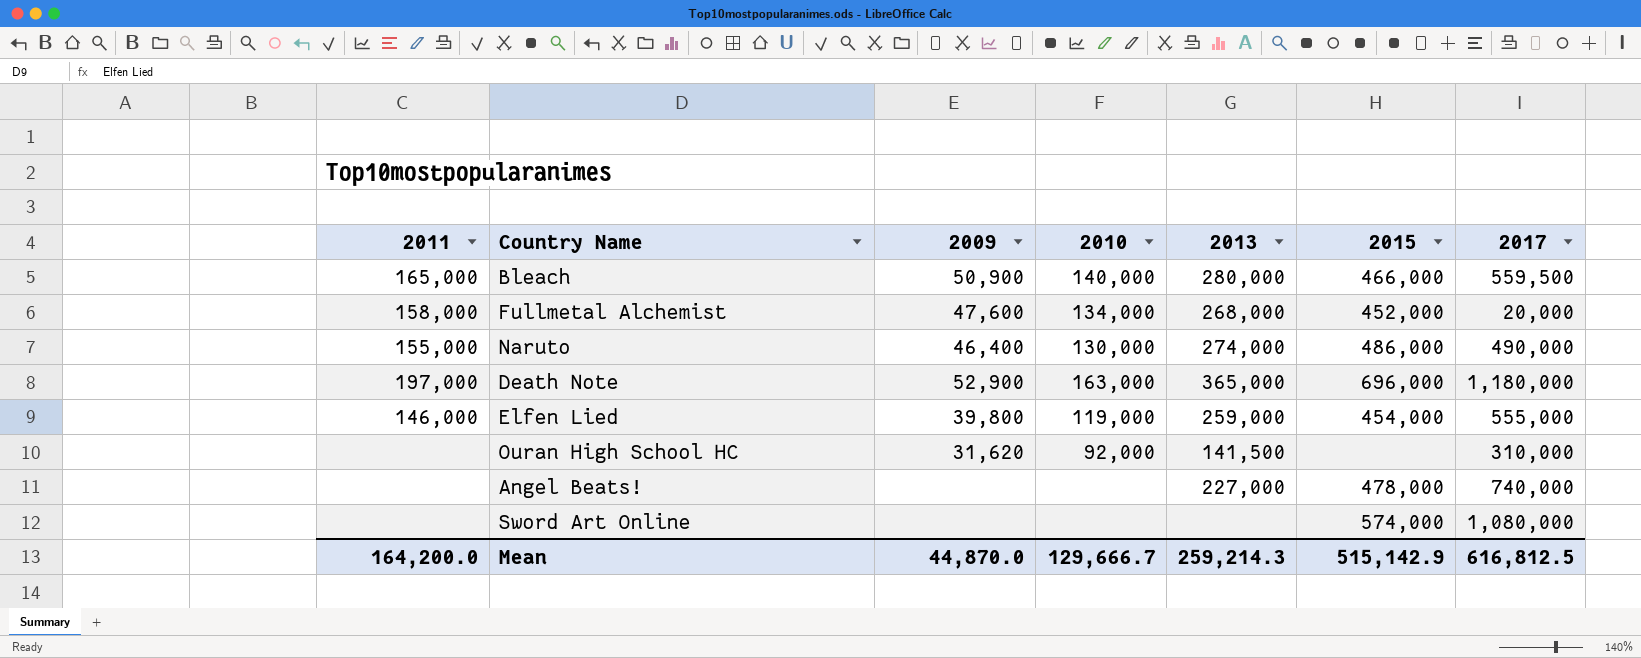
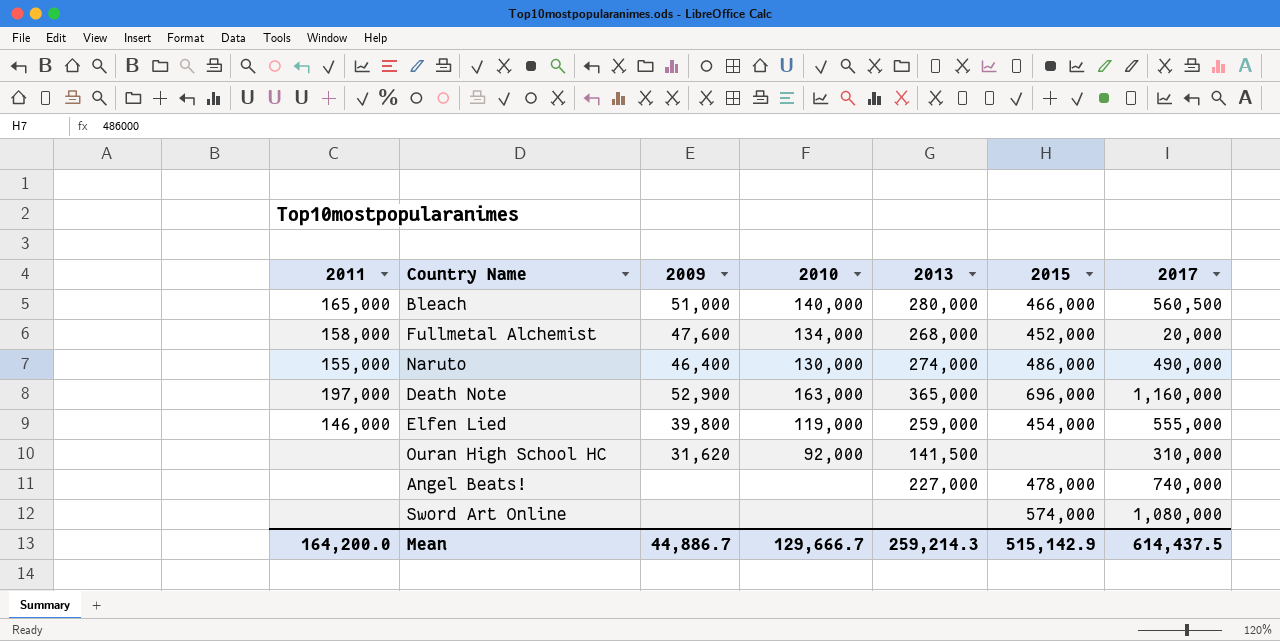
Bleach | 2009: 50,900 -> 51,000
Bleach | 2017: 559,500 -> 560,500
Death Note | 2017: 1,180,000 -> 1,160,000
Mean | 2009: 44,870.0 -> 44,886.7
Mean | 2017: 616,812.5 -> 614,437.5

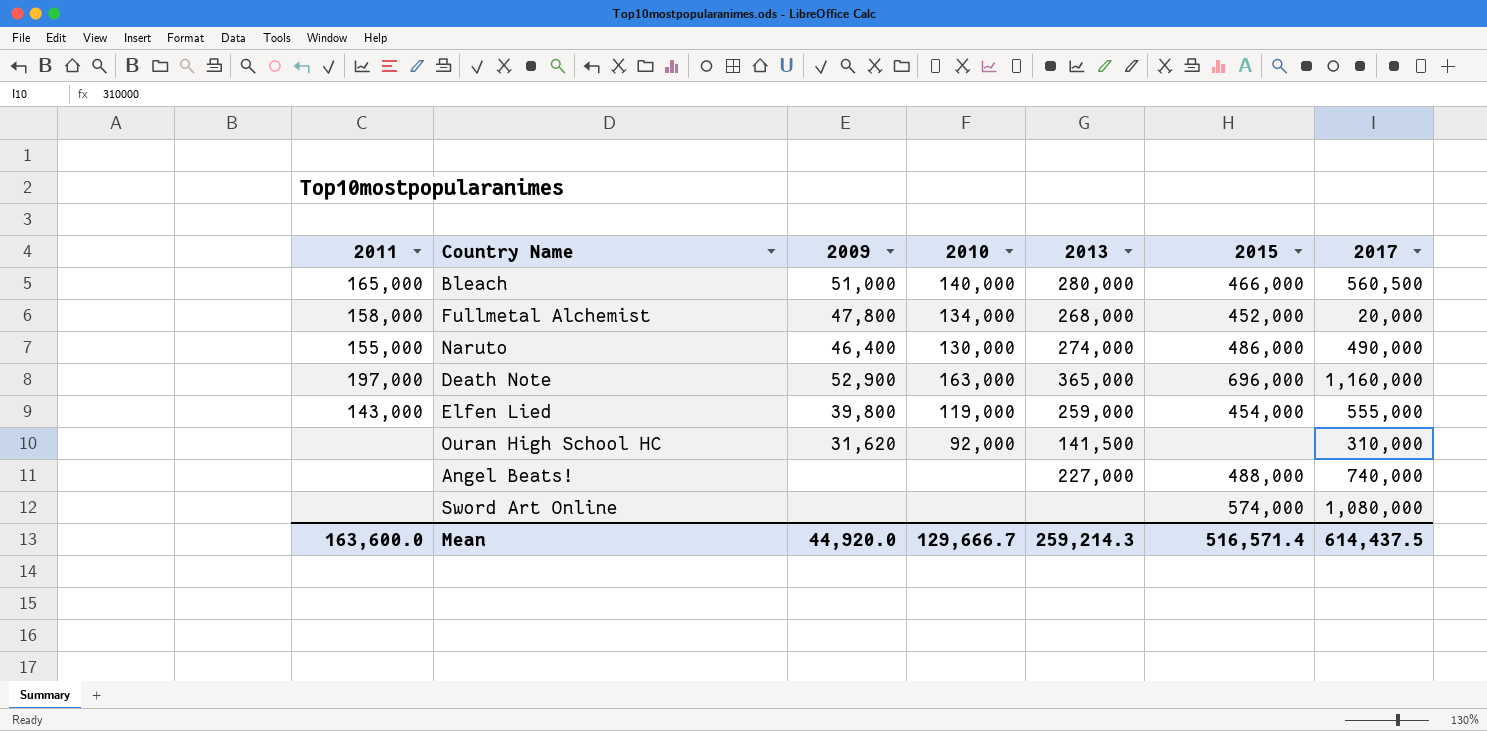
Fullmetal Alchemist | 2009: 47,600 -> 47,800
Elfen Lied | 2011: 146,000 -> 143,000
Angel Beats! | 2015: 478,000 -> 488,000
Mean | 2011: 164,200.0 -> 163,600.0
Mean | 2009: 44,886.7 -> 44,920.0
Mean | 2015: 515,142.9 -> 516,571.4

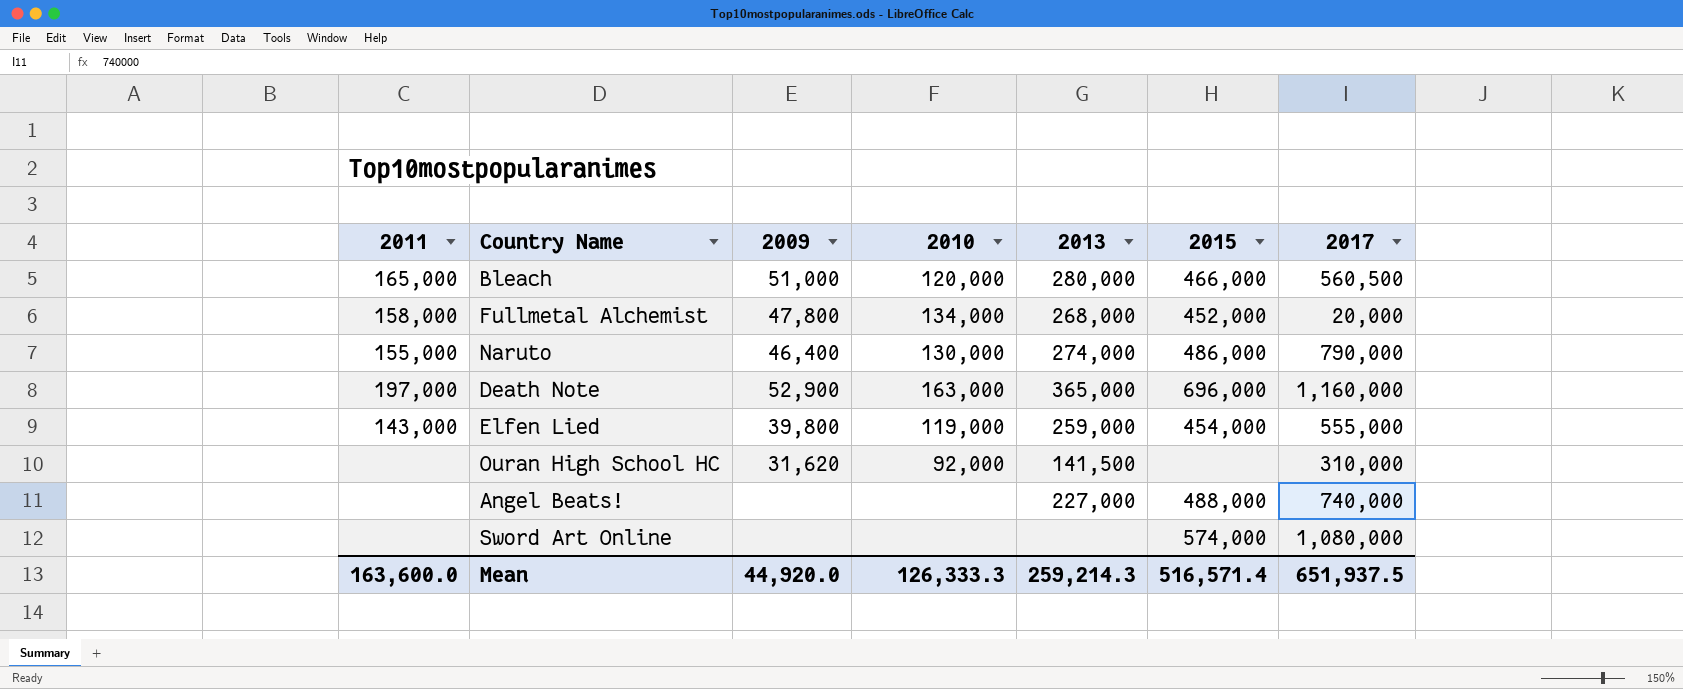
Bleach | 2010: 140,000 -> 120,000
Naruto | 2017: 490,000 -> 790,000
Mean | 2010: 129,666.7 -> 126,333.3
Mean | 2017: 614,437.5 -> 651,937.5

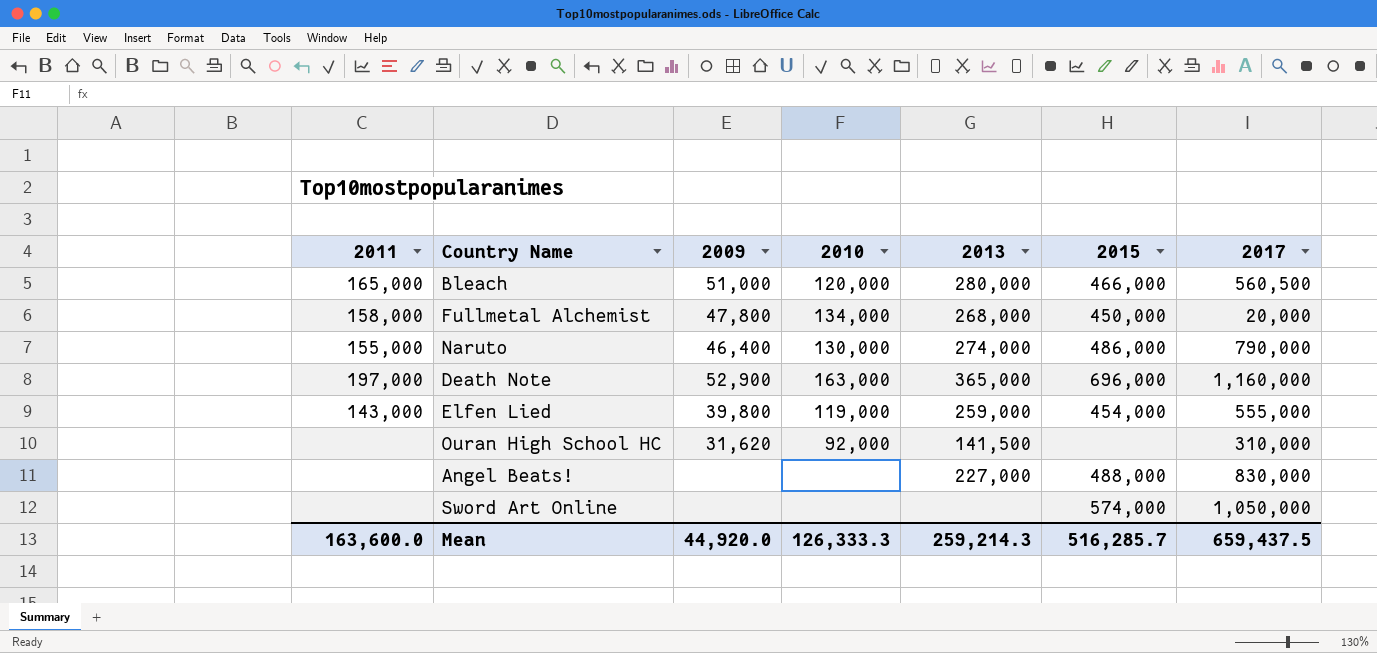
Fullmetal Alchemist | 2015: 452,000 -> 450,000
Angel Beats! | 2017: 740,000 -> 830,000
Sword Art Online | 2017: 1,080,000 -> 1,050,000
Mean | 2015: 516,571.4 -> 516,285.7
Mean | 2017: 651,937.5 -> 659,437.5

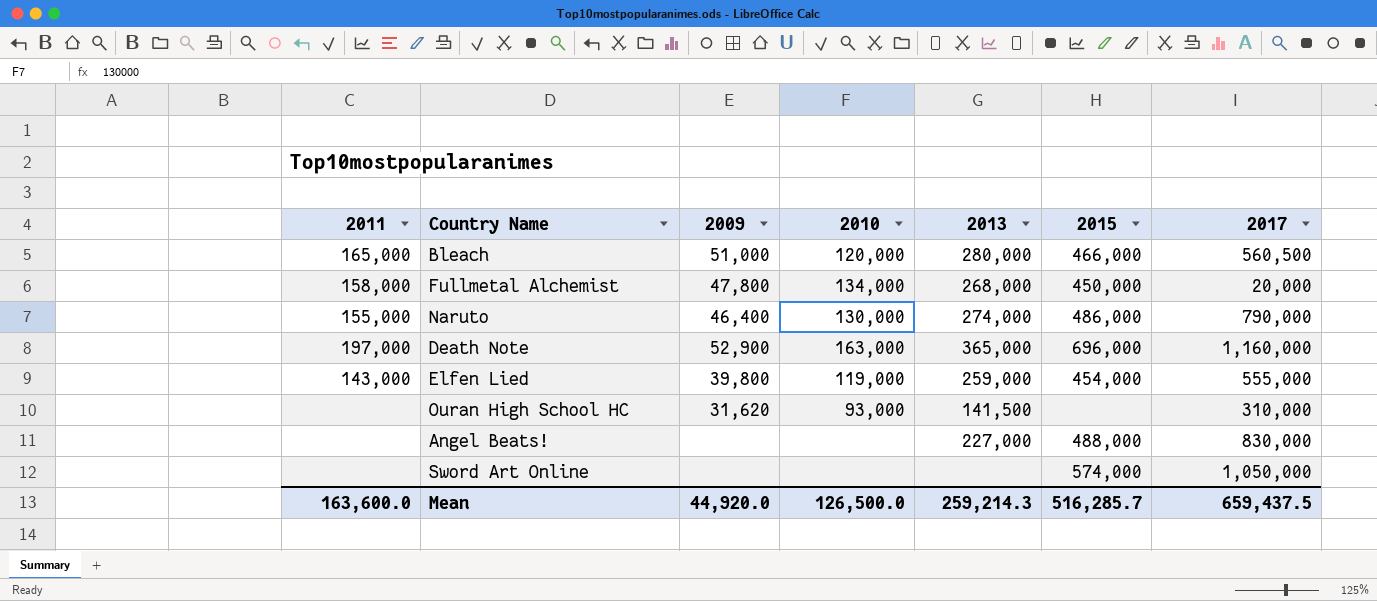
Ouran High School HC | 2010: 92,000 -> 93,000
Mean | 2010: 126,333.3 -> 126,500.0

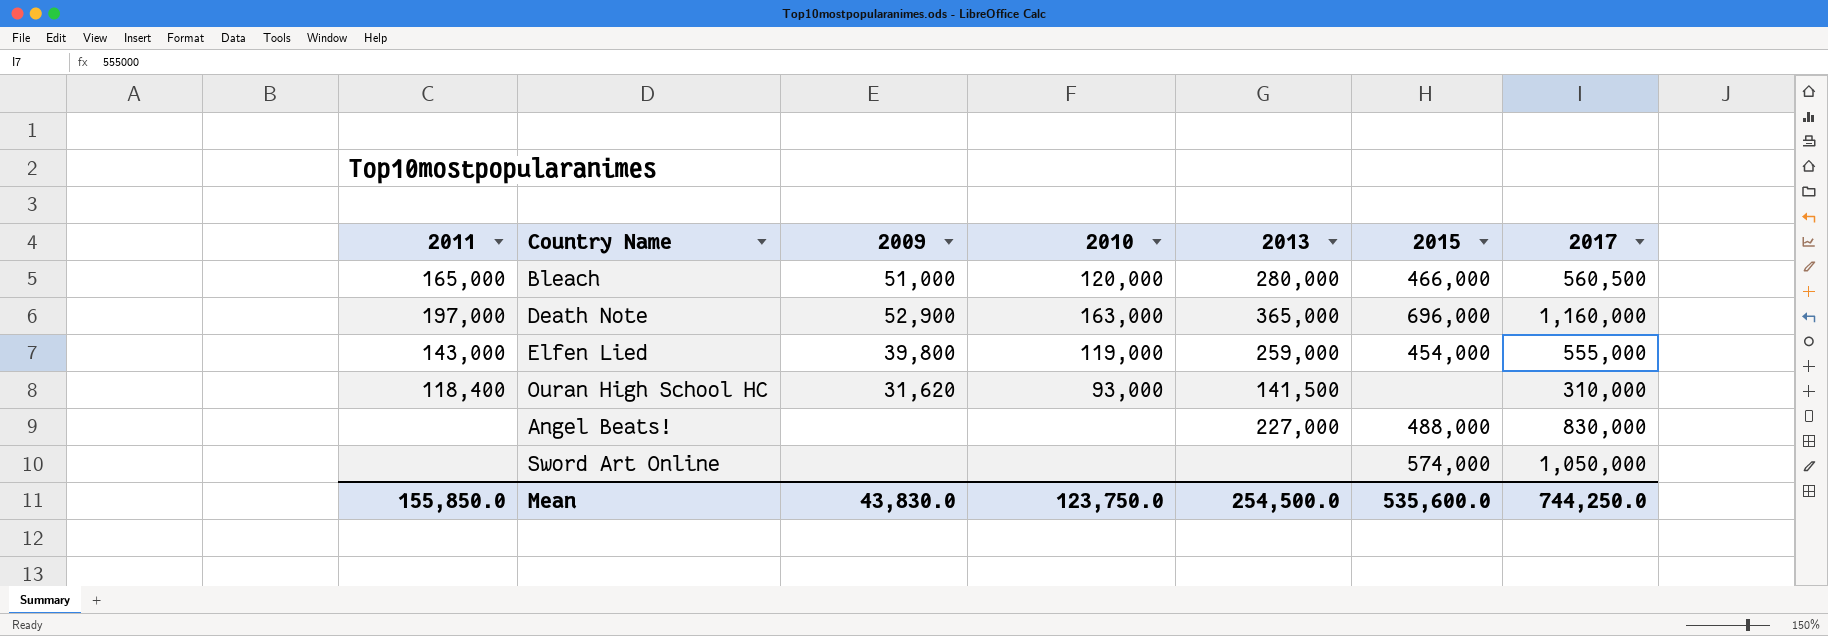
row Fullmetal Alchemist: 158,000 | 47,800 | 134,000 | 268,000 | 450,000 | 20,000 -> none
row Naruto: 155,000 | 46,400 | 130,000 | 274,000 | 486,000 | 790,000 -> none
Ouran High School HC | 2011: none -> 118,400
Mean | 2011: 163,600.0 -> 155,850.0
Mean | 2009: 44,920.0 -> 43,830.0
Mean | 2010: 126,500.0 -> 123,750.0
Mean | 2013: 259,214.3 -> 254,500.0
Mean | 2015: 516,285.7 -> 535,600.0
Mean | 2017: 659,437.5 -> 744,250.0

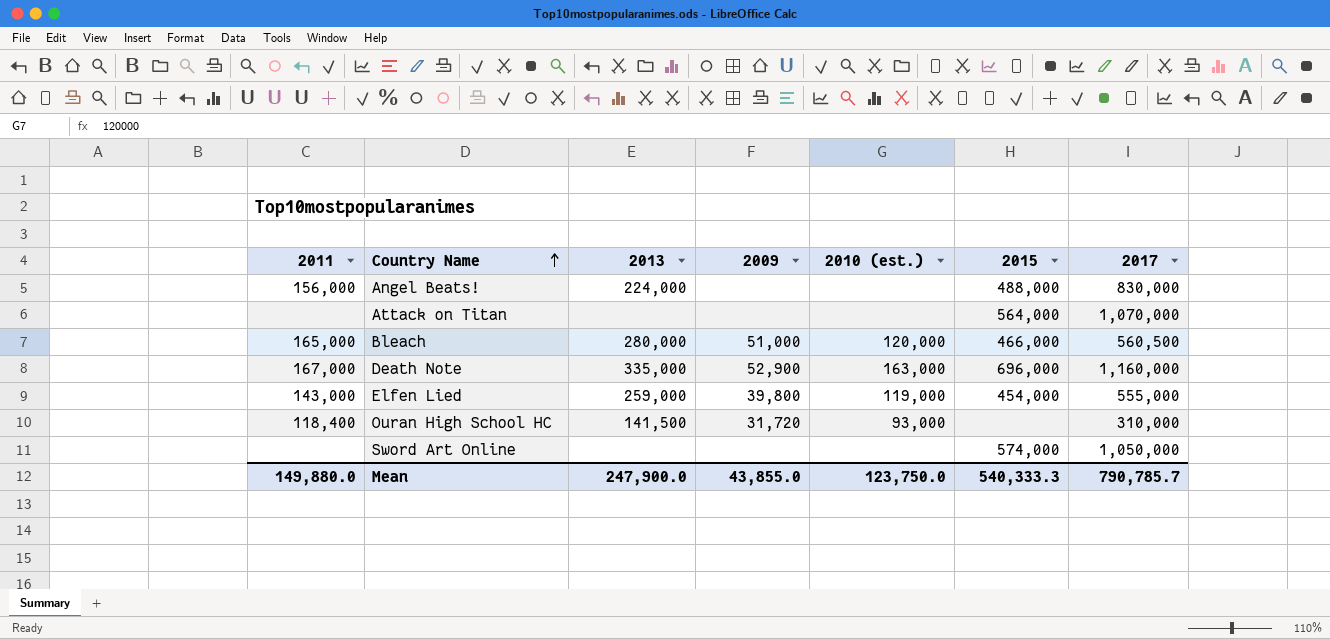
row order: none -> Country Name ascending
column 2013 | position: 5 -> 3
column name: 2010 -> 2010 (est.)
Angel Beats! | 2011: none -> 156,000
Angel Beats! | 2013: 227,000 -> 224,000
row Attack on Titan: none -> none | none | none | none | 564,000 | 1,070,000
Death Note | 2011: 197,000 -> 167,000
Death Note | 2013: 365,000 -> 335,000
Ouran High School HC | 2009: 31,620 -> 31,720
Mean | 2011: 155,850.0 -> 149,880.0
Mean | 2013: 254,500.0 -> 247,900.0
Mean | 2009: 43,830.0 -> 43,855.0
Mean | 2015: 535,600.0 -> 540,333.3
Mean | 2017: 744,250.0 -> 790,785.7

